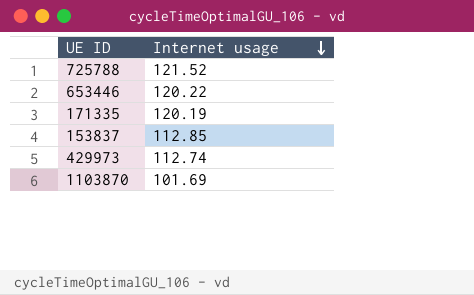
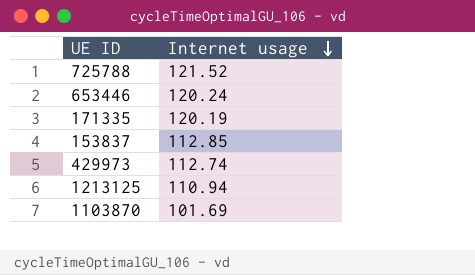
653446 | Internet usage: 120.22 -> 120.24
row 1213125: none -> 110.94

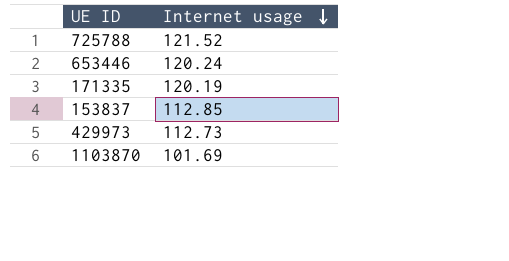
row 1213125: 110.94 -> none
429973 | Internet usage: 112.74 -> 112.73

